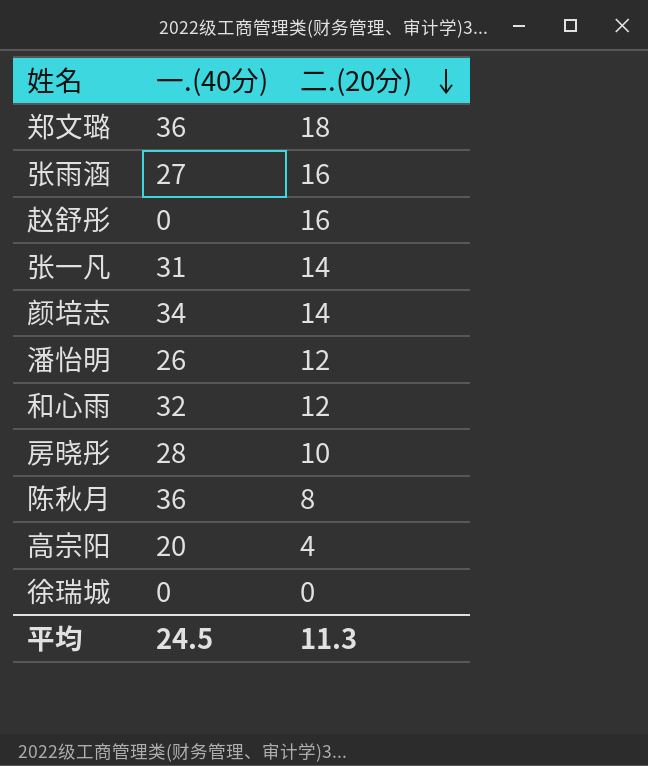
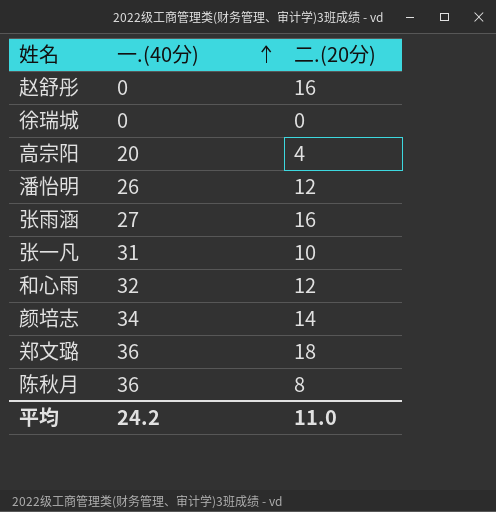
row order: 二.(20分) descending -> 一.(40分) ascending
row 房晓彤: 28 | 10 -> none
张一凡 | 二.(20分): 14 -> 10
平均 | 一.(40分): 24.5 -> 24.2
平均 | 二.(20分): 11.3 -> 11.0

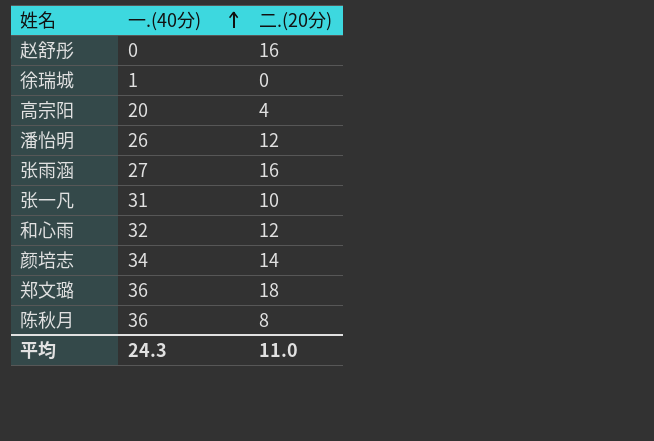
徐瑞城 | 一.(40分): 0 -> 1
平均 | 一.(40分): 24.2 -> 24.3

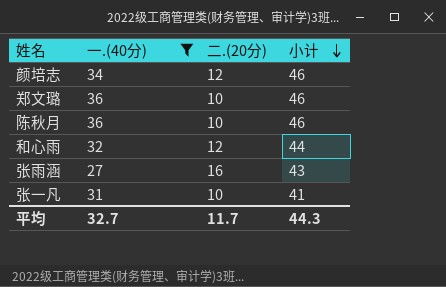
filter: none -> 一.(40分) >= 27
row order: 一.(40分) ascending -> 小计 descending
column 小计 | formula: none -> [一.(40分)] + [二.(20分)]
颜培志 | 二.(20分): 14 -> 12
郑文璐 | 二.(20分): 18 -> 10
陈秋月 | 二.(20分): 8 -> 10
平均 | 一.(40分): 24.3 -> 32.7
平均 | 二.(20分): 11.0 -> 11.7

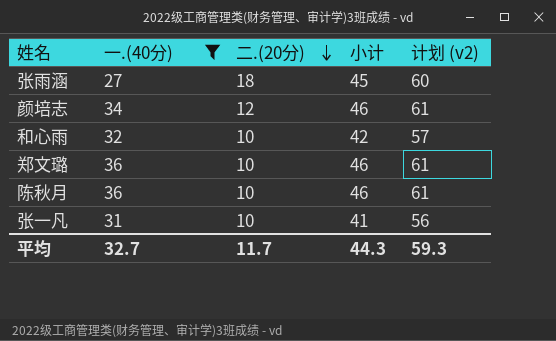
row order: 小计 descending -> 二.(20分) descending
column 计划 (v2) | formula: none -> [小计] + 15
张雨涵 | 二.(20分): 16 -> 18
张雨涵 | 小计: 43 -> 45
和心雨 | 二.(20分): 12 -> 10
和心雨 | 小计: 44 -> 42

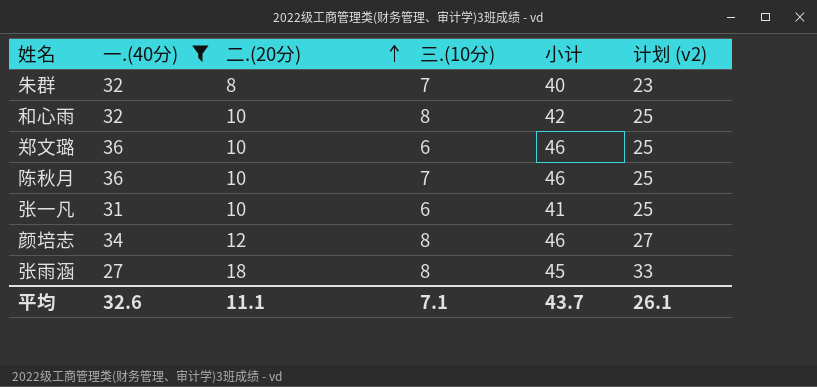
row order: 二.(20分) descending -> 二.(20分) ascending
column 三.(10分) | position: none -> 4
column 计划 (v2) | formula: [小计] + 15 -> [二.(20分)] + 15
row 朱群: none -> 32 | 8 | 7 | 40 | 23
平均 | 一.(40分): 32.7 -> 32.6
平均 | 二.(20分): 11.7 -> 11.1
平均 | 小计: 44.3 -> 43.7
平均 | 计划 (v2): 59.3 -> 26.1

